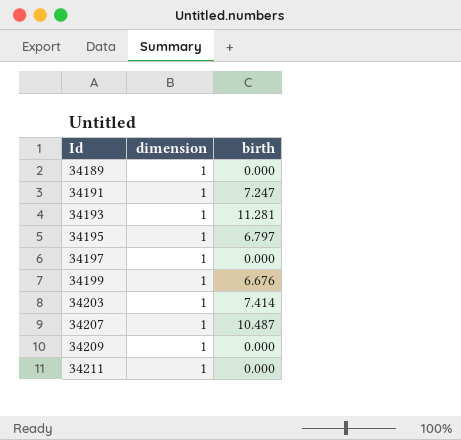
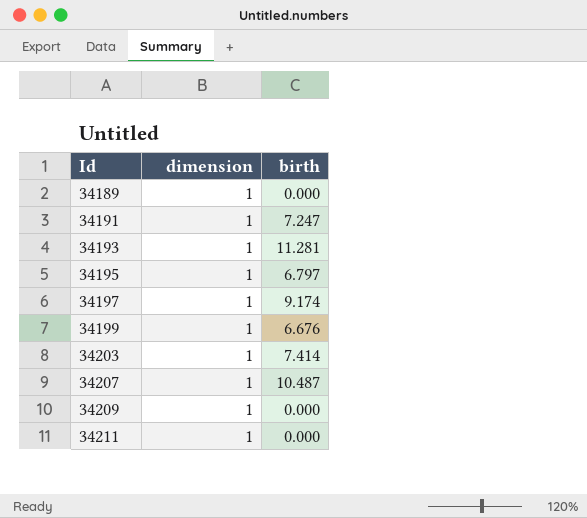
34197 | birth: 0.000 -> 9.174

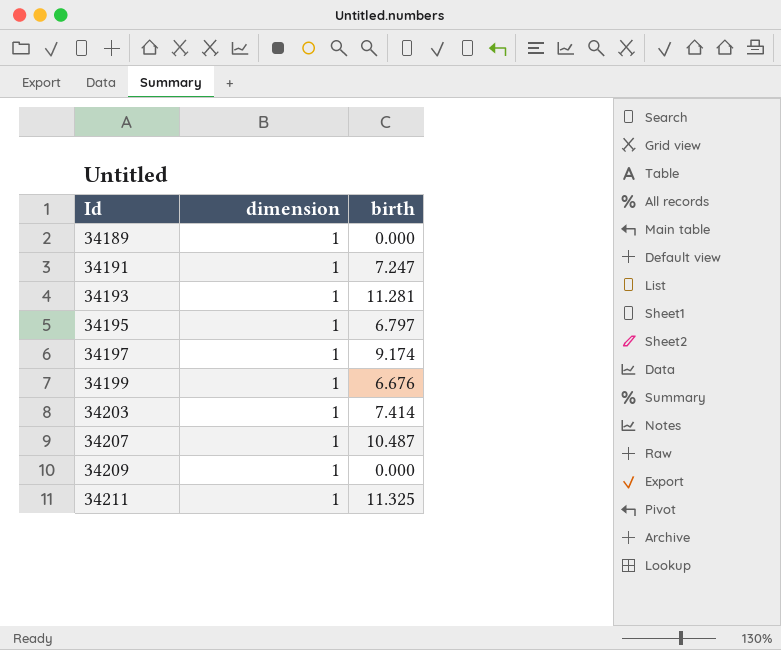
34211 | birth: 0.000 -> 11.325

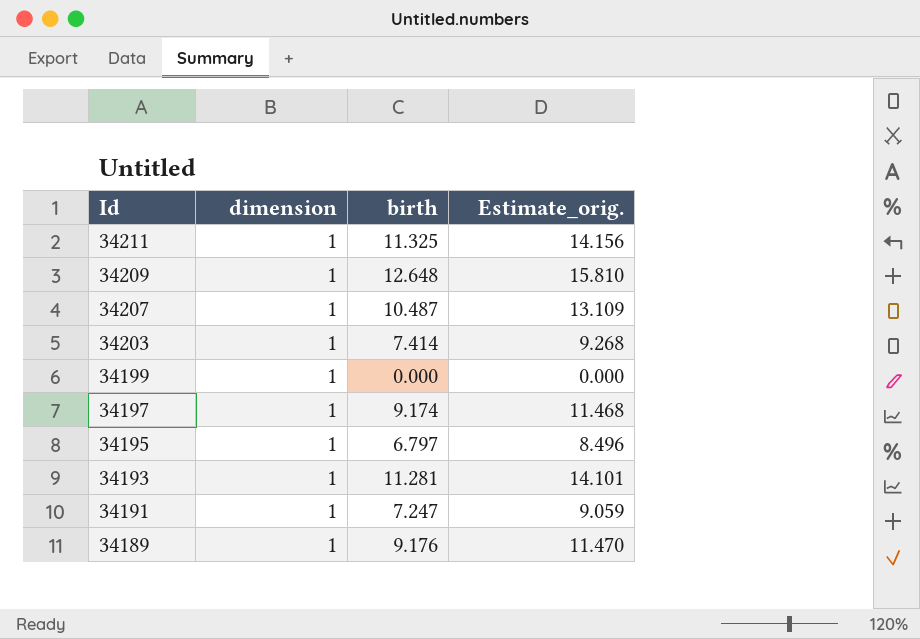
row order: Id ascending -> Id descending
column Estimate_orig. | formula: none -> [birth] * 1.25
34209 | birth: 0.000 -> 12.648
34199 | birth: 6.676 -> 0.000
34189 | birth: 0.000 -> 9.176

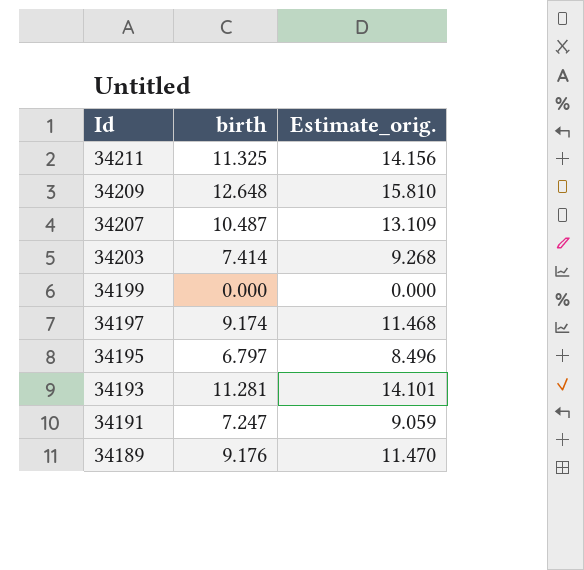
column dimension | position: 2 -> none

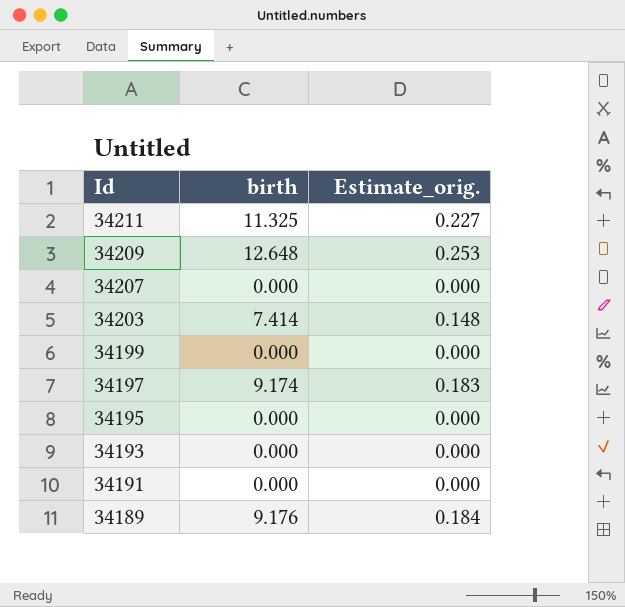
column Estimate_orig. | formula: [birth] * 1.25 -> [birth] * 0.02
34207 | birth: 10.487 -> 0.000
34195 | birth: 6.797 -> 0.000
34193 | birth: 11.281 -> 0.000
34191 | birth: 7.247 -> 0.000

